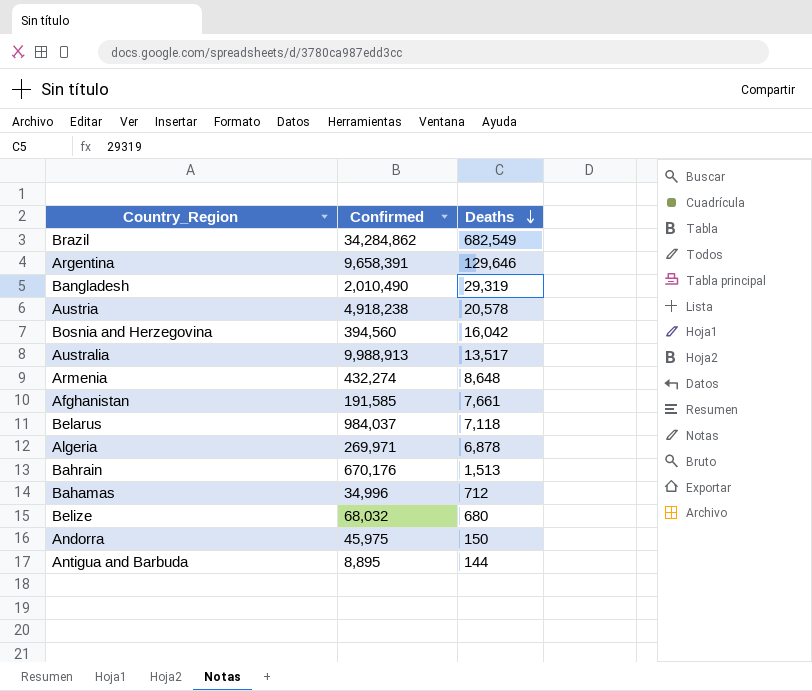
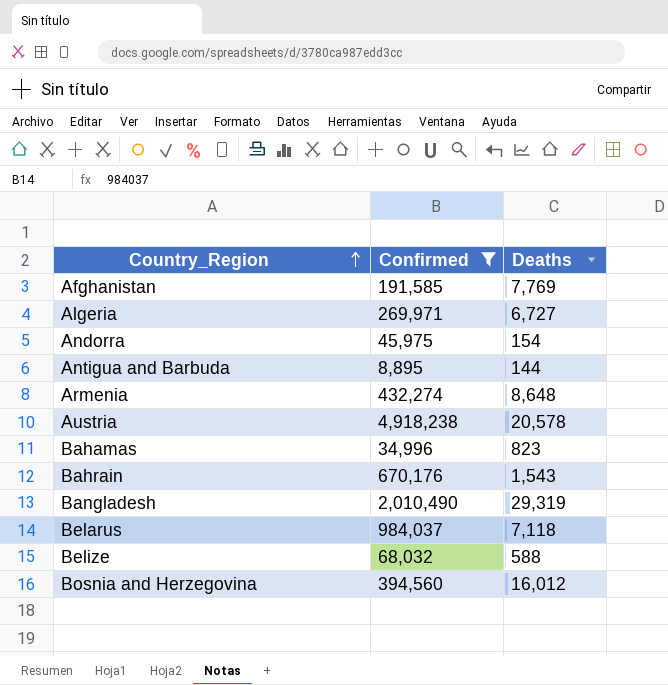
filter: none -> Confirmed <= 4,918,238
row order: Deaths descending -> Country_Region ascending
Afghanistan | Deaths: 7,661 -> 7,769
Algeria | Deaths: 6,878 -> 6,727
Andorra | Deaths: 150 -> 154
Bahamas | Deaths: 712 -> 823
Bahrain | Deaths: 1,513 -> 1,543
Belize | Deaths: 680 -> 588
Bosnia and Herzegovina | Deaths: 16,042 -> 16,012

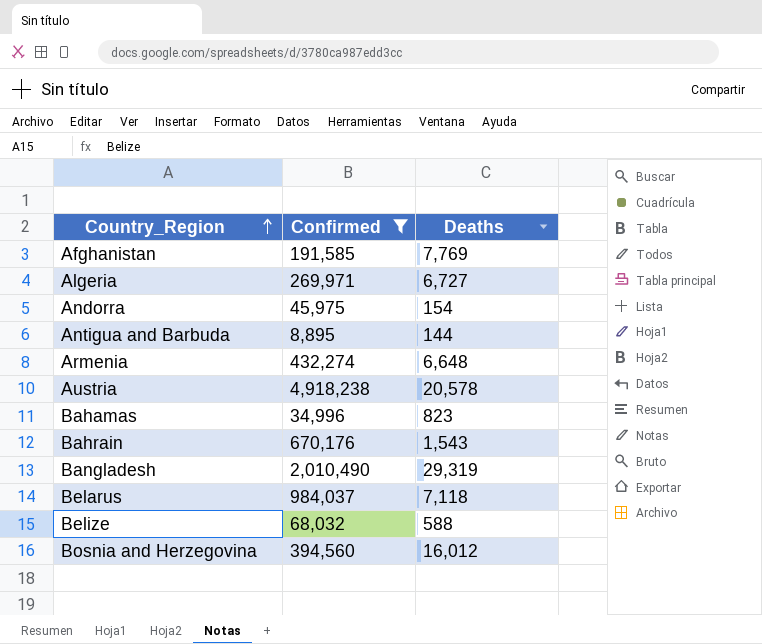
Armenia | Deaths: 8,648 -> 6,648

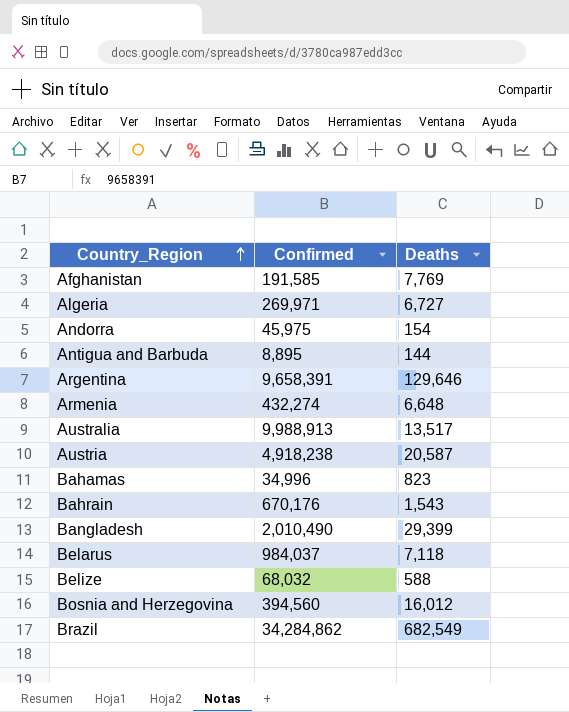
filter: Confirmed <= 4,918,238 -> none
Austria | Deaths: 20,578 -> 20,587
Bangladesh | Deaths: 29,319 -> 29,399

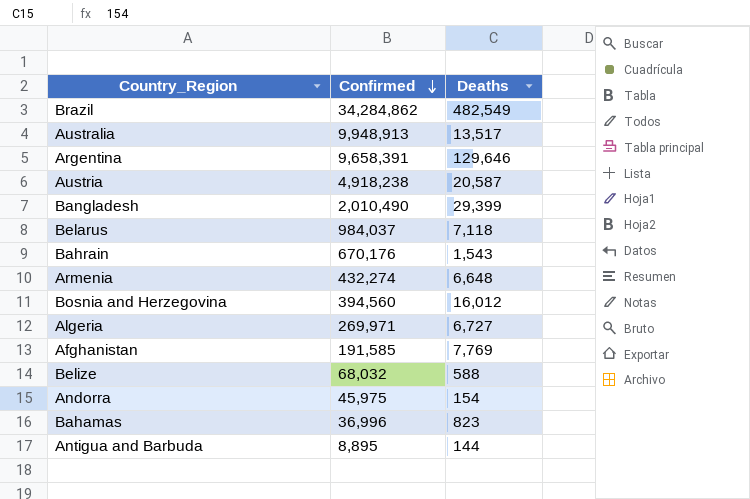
row order: Country_Region ascending -> Confirmed descending
Brazil | Deaths: 682,549 -> 482,549
Australia | Confirmed: 9,988,913 -> 9,948,913
Bahamas | Confirmed: 34,996 -> 36,996

